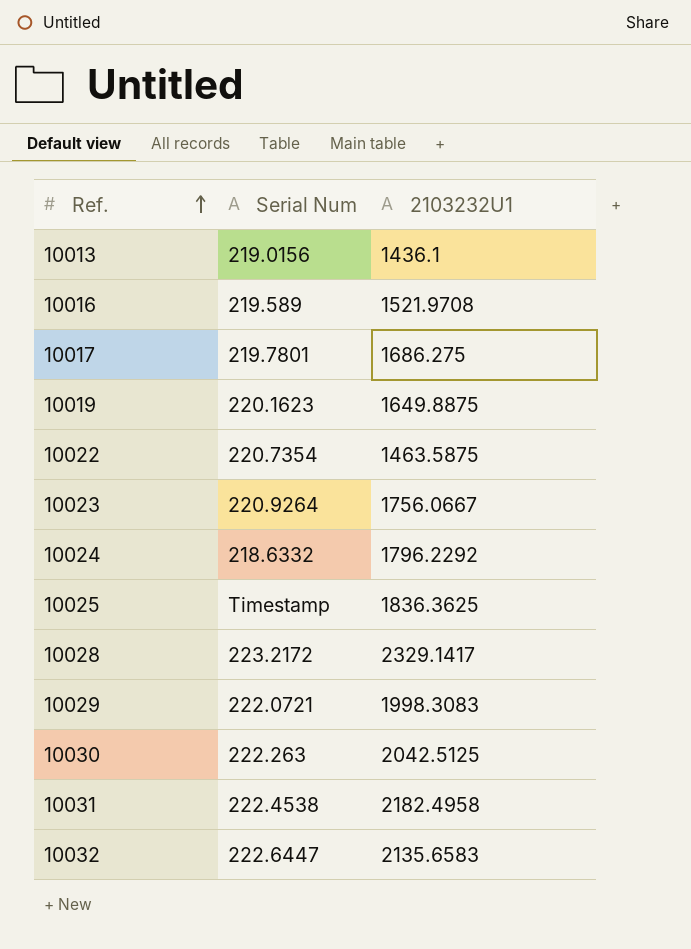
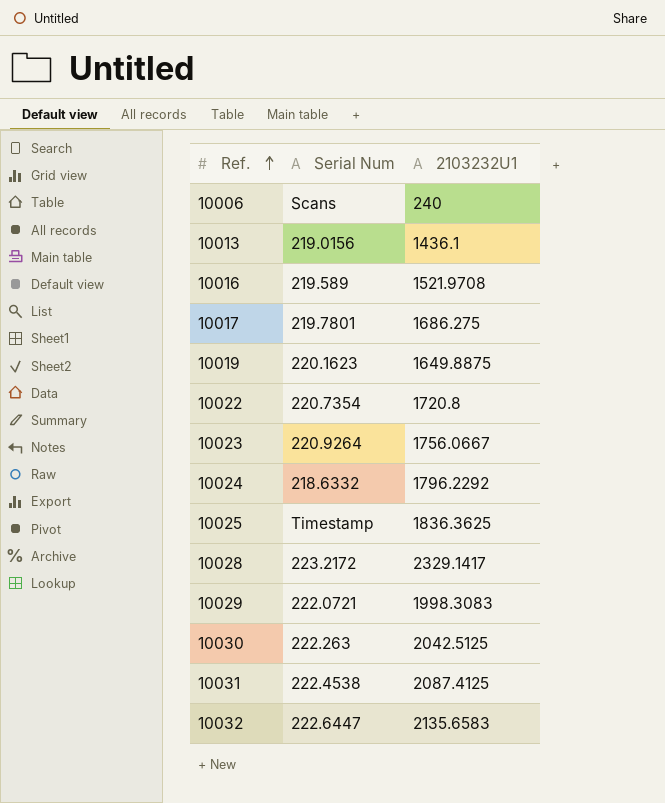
row 10006: none -> Scans | 240
10022 | 2103232U1: 1463.5875 -> 1720.8
10031 | 2103232U1: 2182.4958 -> 2087.4125

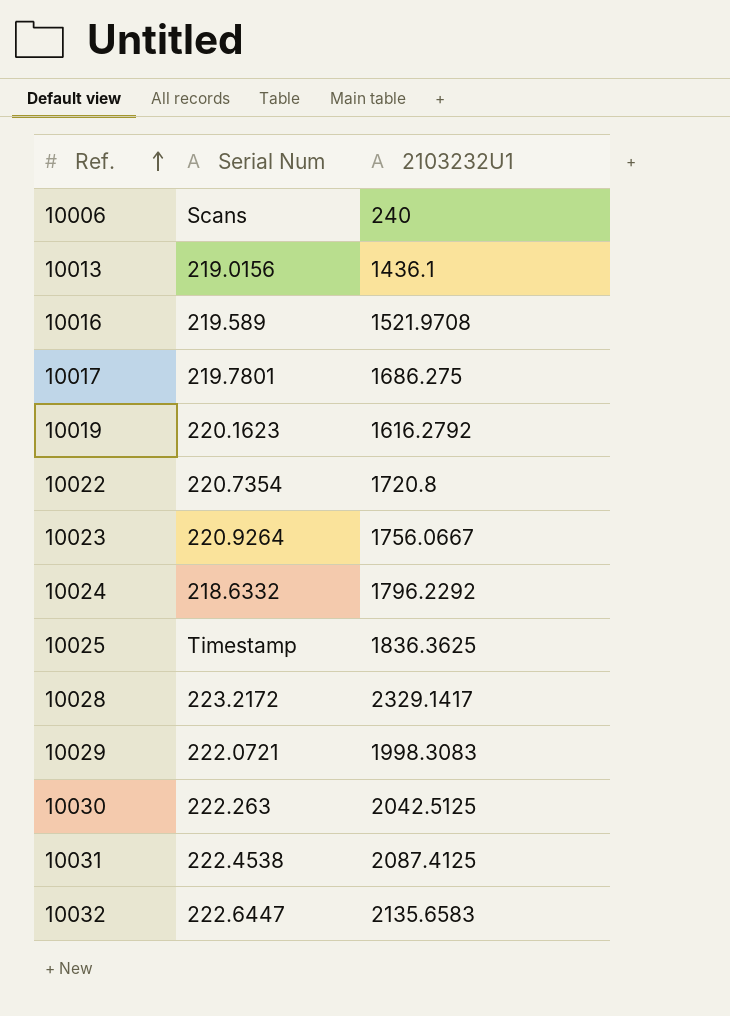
10019 | 2103232U1: 1649.8875 -> 1616.2792

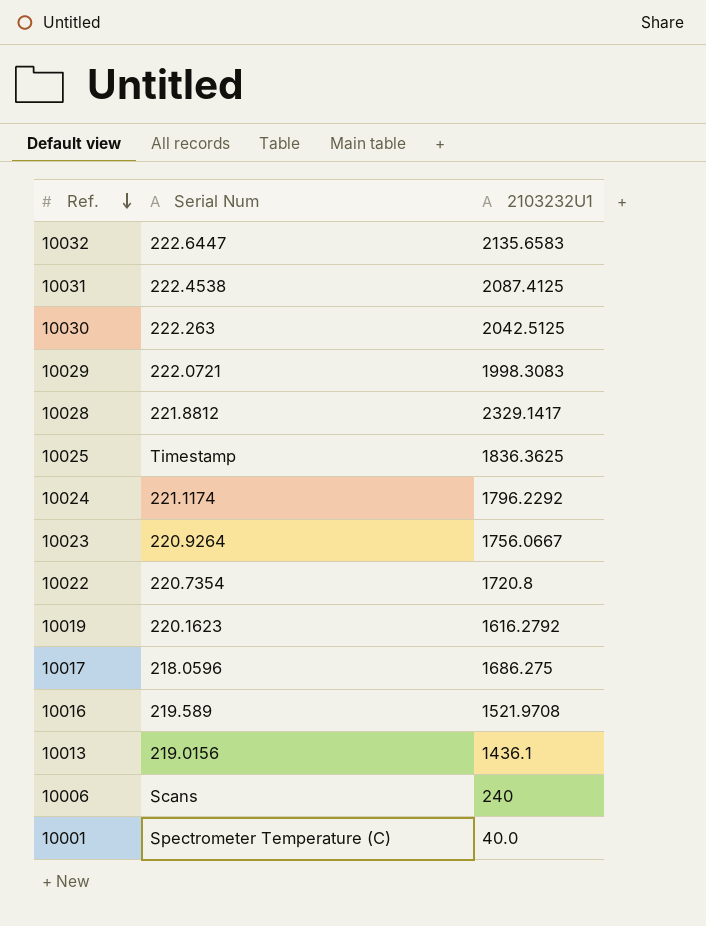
row order: Ref. ascending -> Ref. descending
10028 | Serial Num: 223.2172 -> 221.8812
10024 | Serial Num: 218.6332 -> 221.1174
10017 | Serial Num: 219.7801 -> 218.0596
row 10001: none -> Spectrometer Temperature (C) | 40.0

